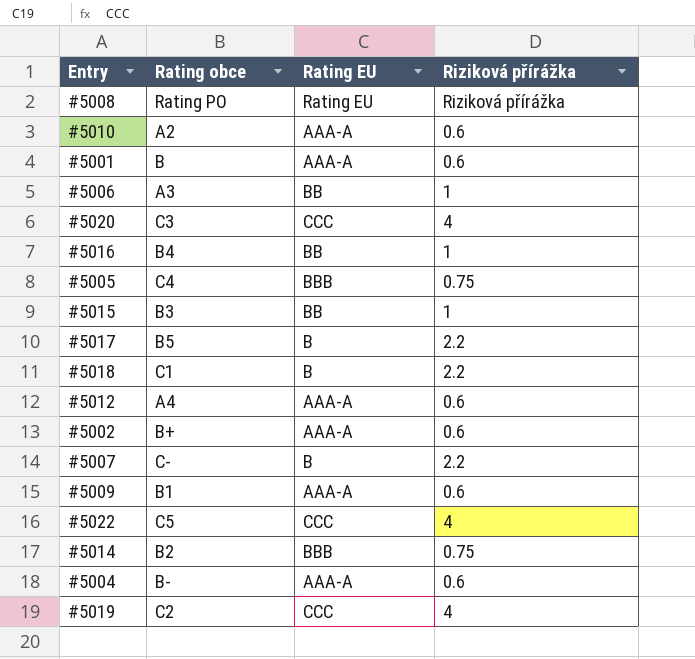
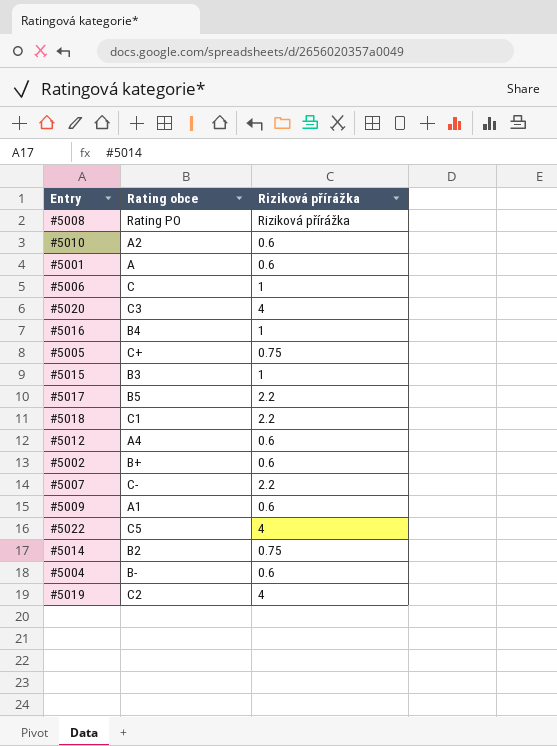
column Rating EU | position: 3 -> none
#5001 | Rating obce: B -> A
#5006 | Rating obce: A3 -> C
#5005 | Rating obce: C4 -> C+
#5009 | Rating obce: B1 -> A1

